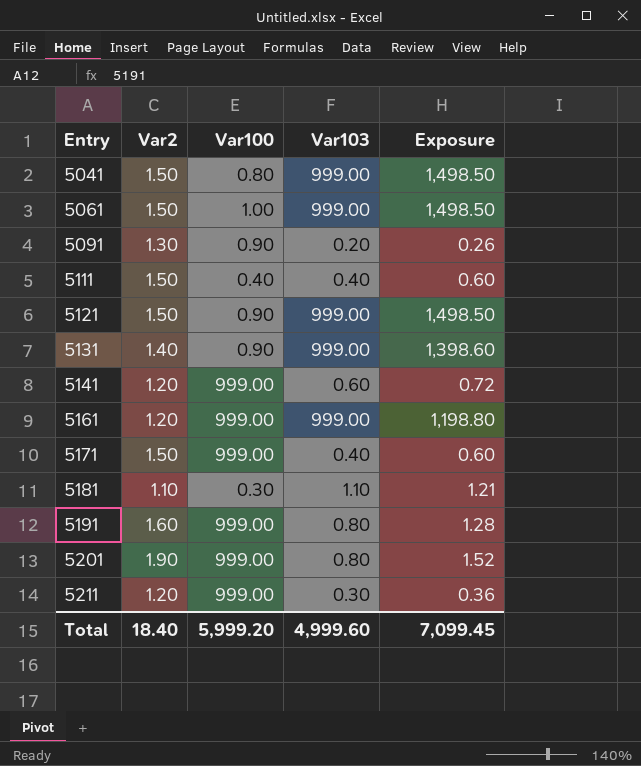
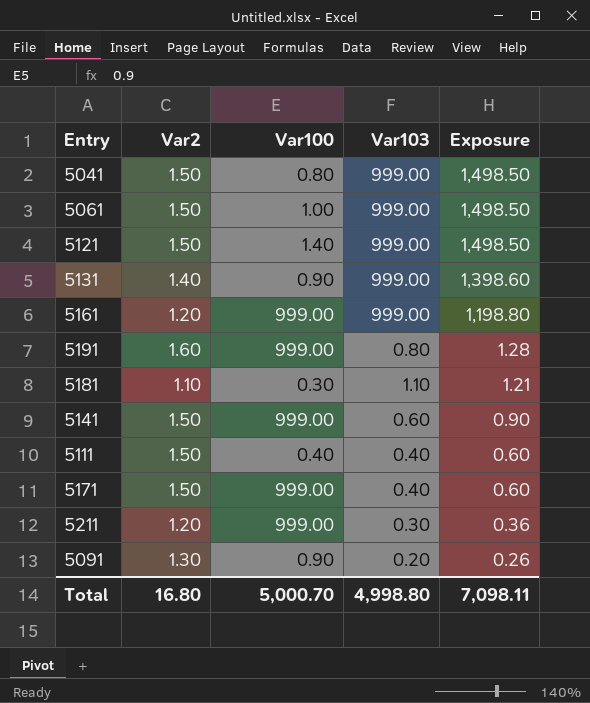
row order: Entry ascending -> Exposure descending
row 5201: 1.90 | 999.00 | 0.80 | 1.52 -> none
5121 | Var100: 0.90 -> 1.40
5141 | Var2: 1.20 -> 1.50
5141 | Exposure: 0.72 -> 0.90
Total | Var2: 18.40 -> 16.80
Total | Var100: 5,999.20 -> 5,000.70
Total | Var103: 4,999.60 -> 4,998.80
Total | Exposure: 7,099.45 -> 7,098.11

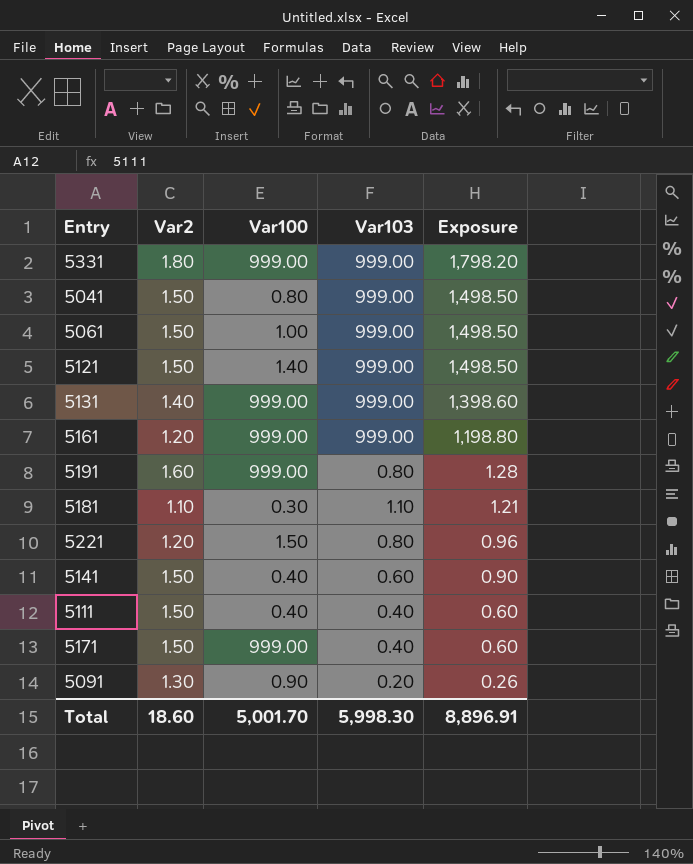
row 5211: 1.20 | 999.00 | 0.30 | 0.36 -> none
row 5331: none -> 1.80 | 999.00 | 999.00 | 1,798.20
5131 | Var100: 0.90 -> 999.00
row 5221: none -> 1.20 | 1.50 | 0.80 | 0.96
5141 | Var100: 999.00 -> 0.40
Total | Var2: 16.80 -> 18.60
Total | Var100: 5,000.70 -> 5,001.70
Total | Var103: 4,998.80 -> 5,998.30
Total | Exposure: 7,098.11 -> 8,896.91

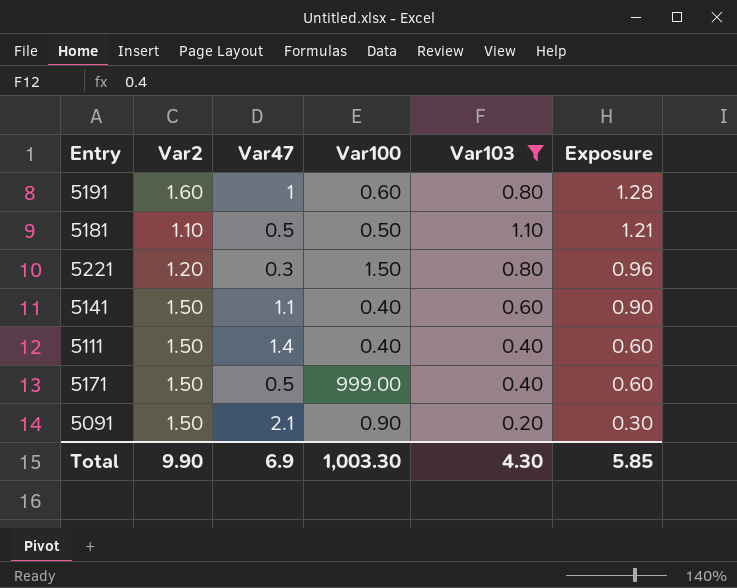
filter: none -> Var103 != 999.00
column Var47 | position: none -> 3
5191 | Var100: 999.00 -> 0.60
5181 | Var100: 0.30 -> 0.50
5091 | Var2: 1.30 -> 1.50
5091 | Exposure: 0.26 -> 0.30
Total | Var2: 18.60 -> 9.90
Total | Var100: 5,001.70 -> 1,003.30
Total | Var103: 5,998.30 -> 4.30
Total | Exposure: 8,896.91 -> 5.85

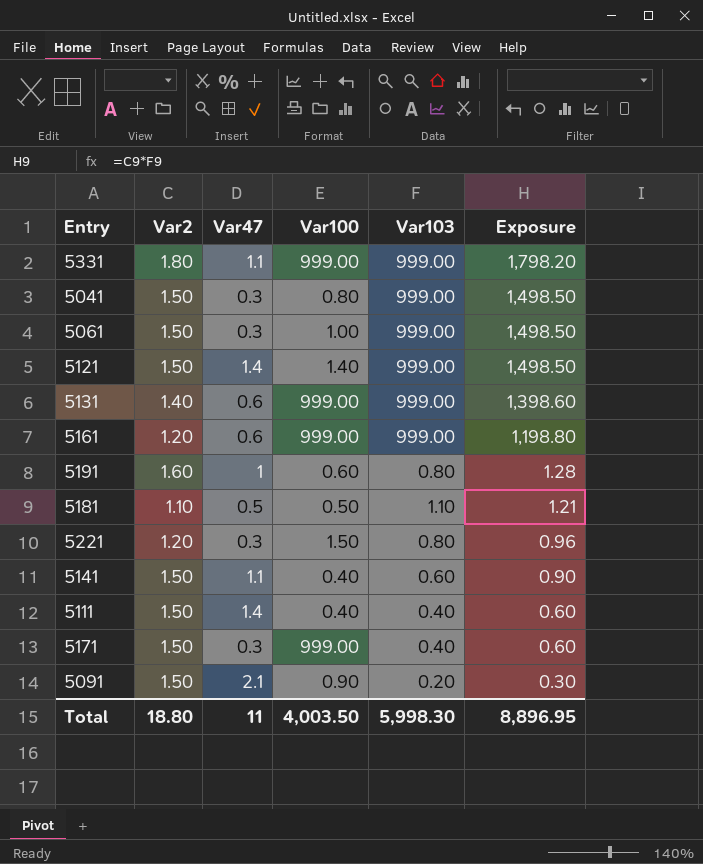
filter: Var103 != 999.00 -> none
5171 | Var47: 0.5 -> 0.3
Total | Var2: 9.90 -> 18.80
Total | Var47: 6.9 -> 11
Total | Var100: 1,003.30 -> 4,003.50
Total | Var103: 4.30 -> 5,998.30
Total | Exposure: 5.85 -> 8,896.95

